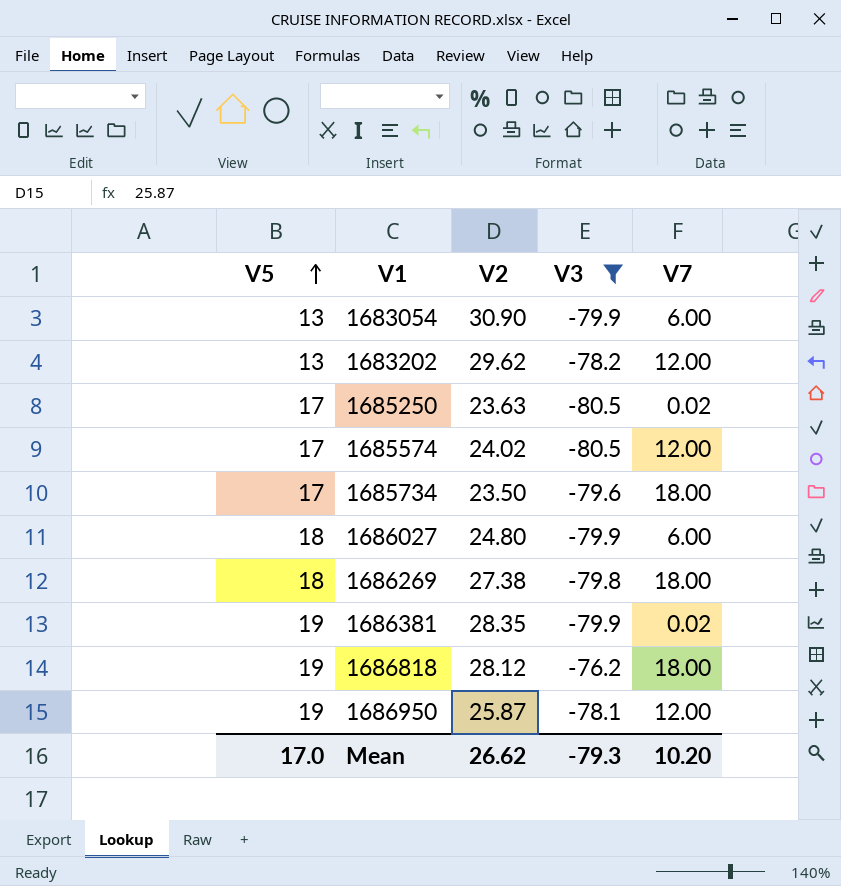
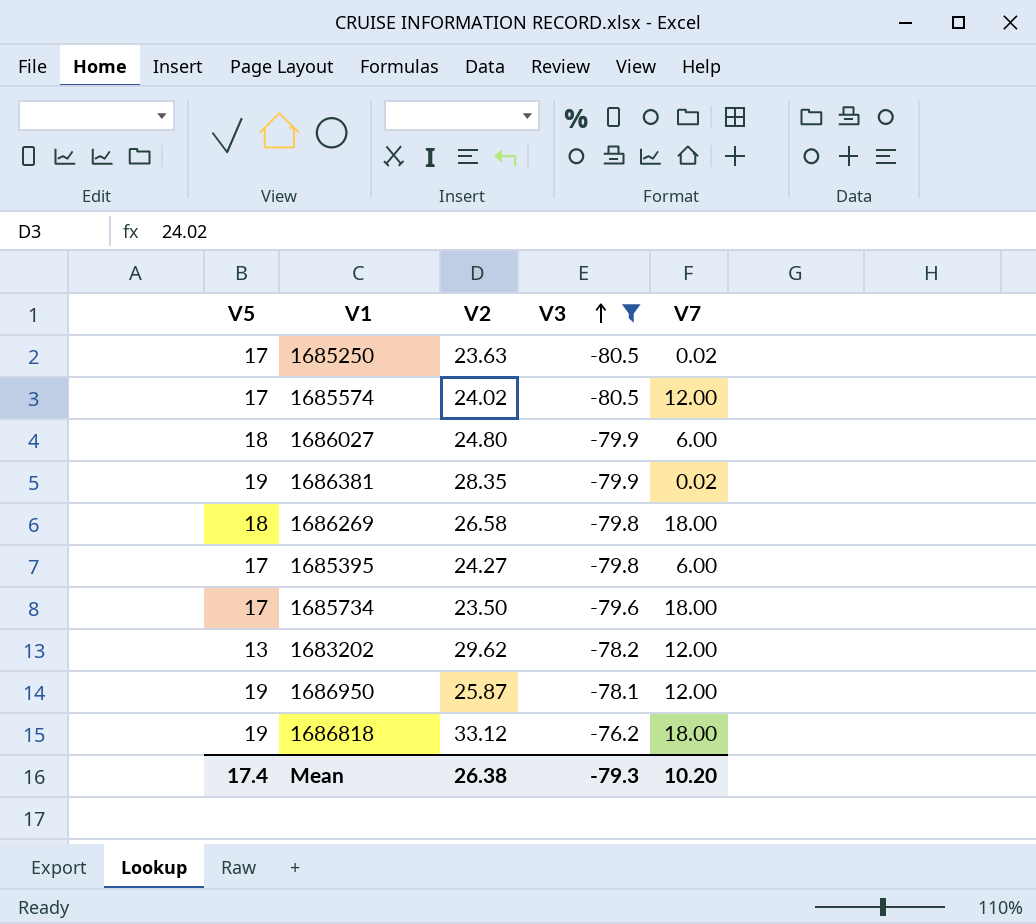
row order: V5 ascending -> V3 ascending
row 1683054: 13 | 30.90 | -79.9 | 6.00 -> none
1686269 | V2: 27.38 -> 26.58
row 1685395: none -> 17 | 24.27 | -79.8 | 6.00
1686818 | V2: 28.12 -> 33.12
Mean | V5: 17.0 -> 17.4
Mean | V2: 26.62 -> 26.38

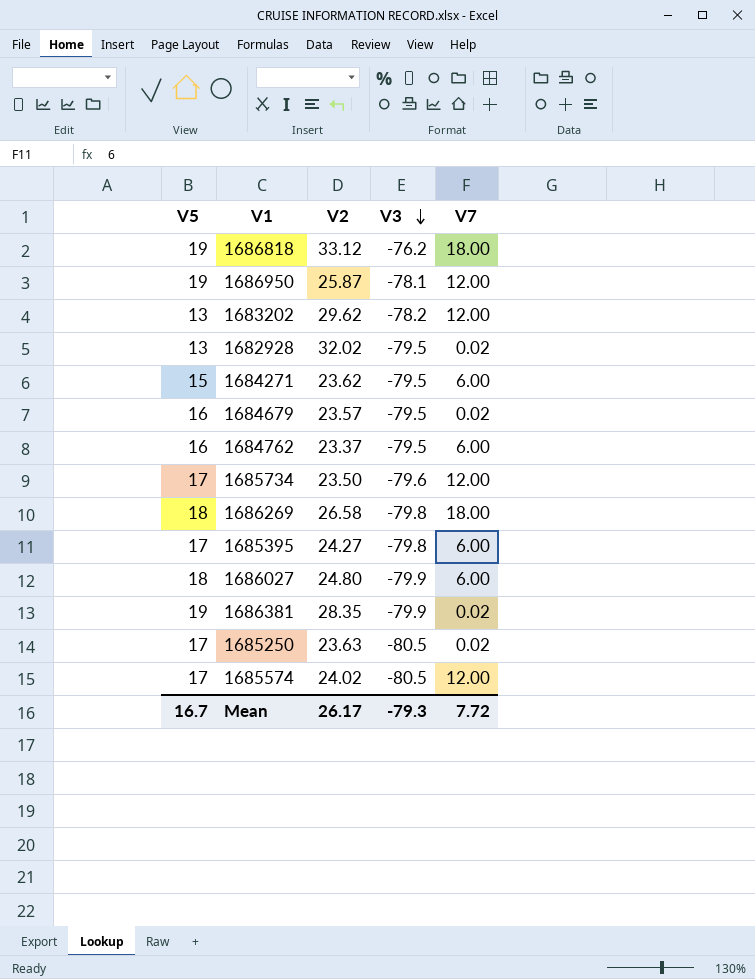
filter: V3 != -79.5 -> none
row order: V3 ascending -> V3 descending
1685734 | V7: 18.00 -> 12.00
Mean | V5: 17.4 -> 16.7
Mean | V2: 26.38 -> 26.17
Mean | V7: 10.20 -> 7.72

